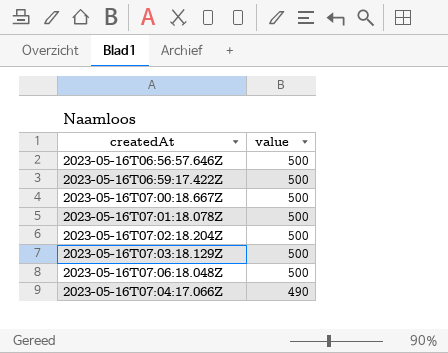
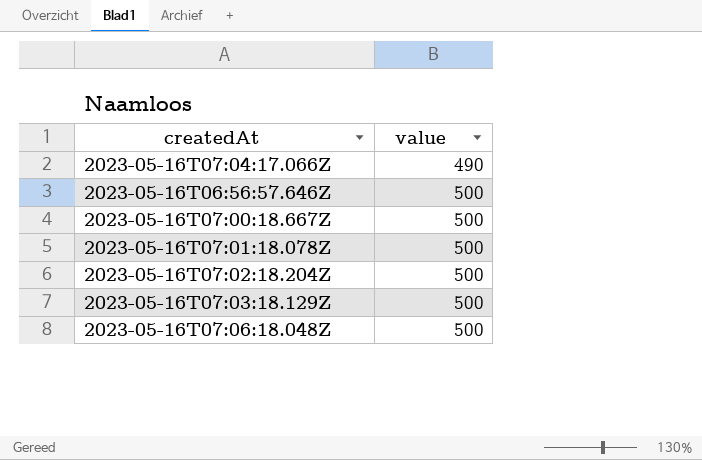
row order: value descending -> value ascending
row 2023-05-16T06:59:17.422Z: 500 -> none

